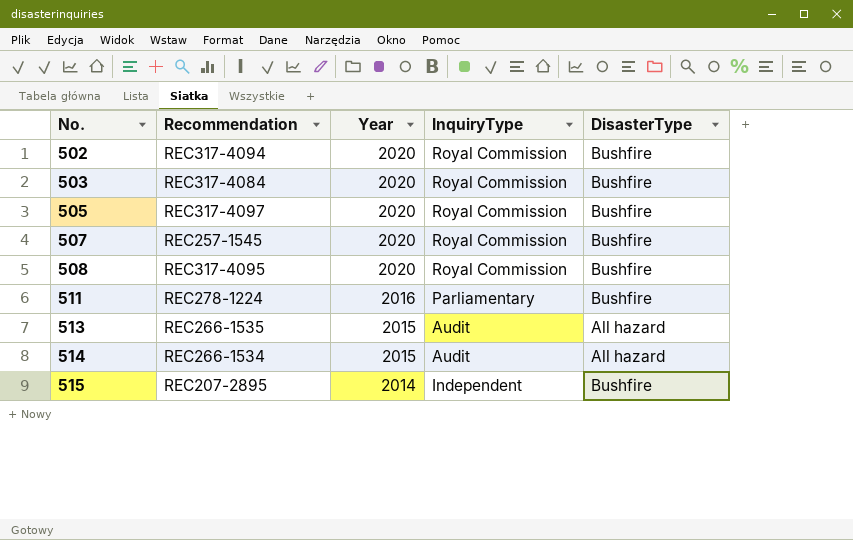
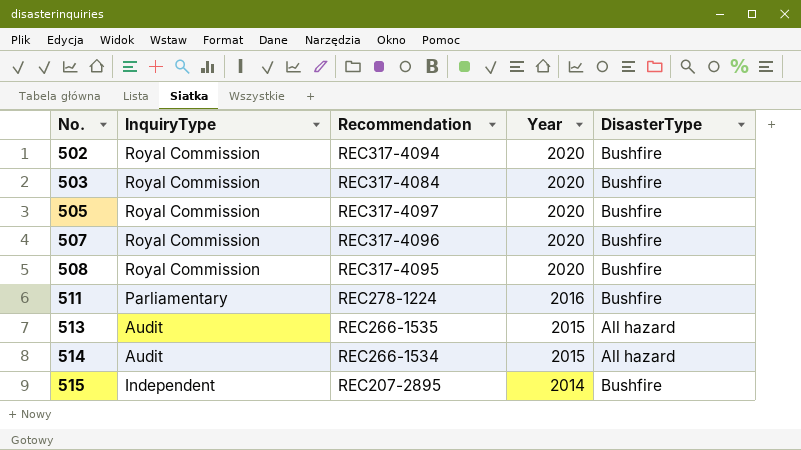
column InquiryType | position: 4 -> 2
507 | Recommendation: REC257-1545 -> REC317-4096

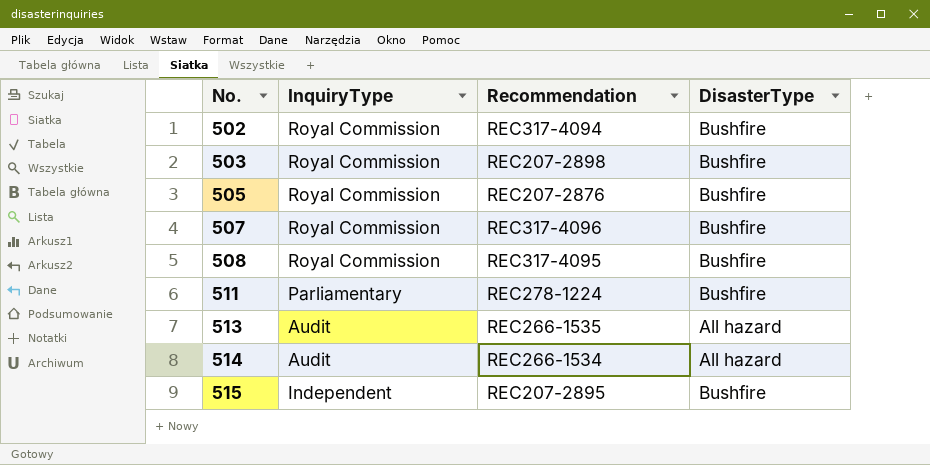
column Year | position: 4 -> none
503 | Recommendation: REC317-4084 -> REC207-2898
505 | Recommendation: REC317-4097 -> REC207-2876

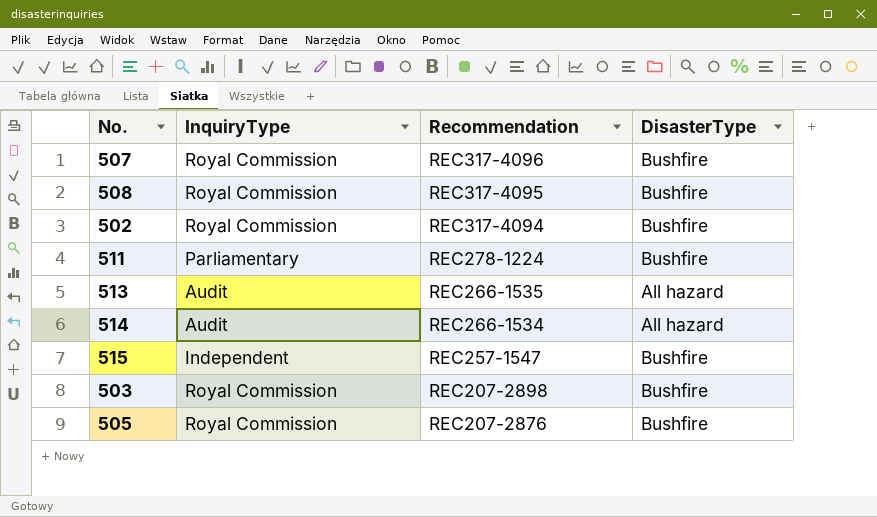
row order: No. ascending -> Recommendation descending
515 | Recommendation: REC207-2895 -> REC257-1547

